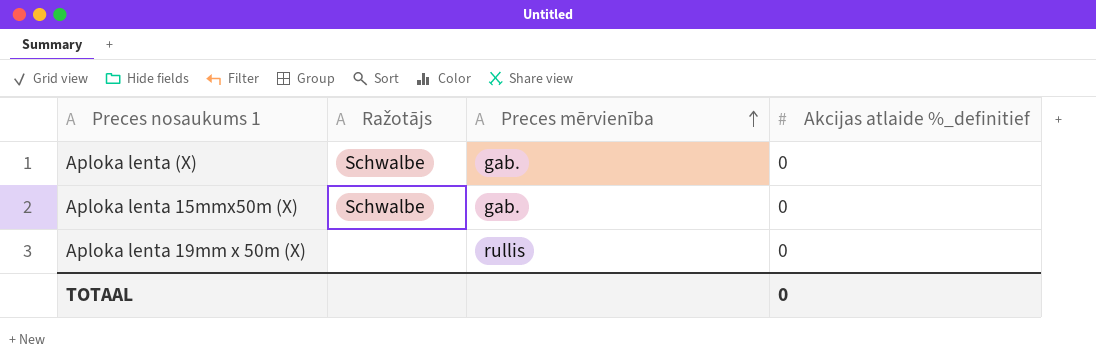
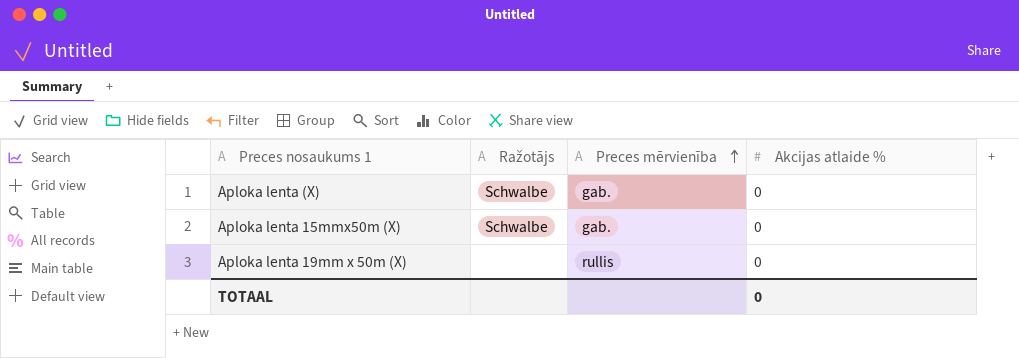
column name: Akcijas atlaide %_definitief -> Akcijas atlaide %

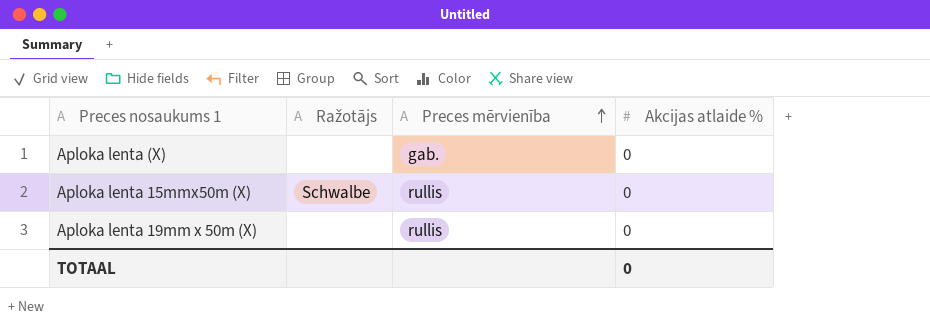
Aploka lenta (X) | Ražotājs: Schwalbe -> none
Aploka lenta 15mmx50m (X) | Preces mērvienība: gab. -> rullis

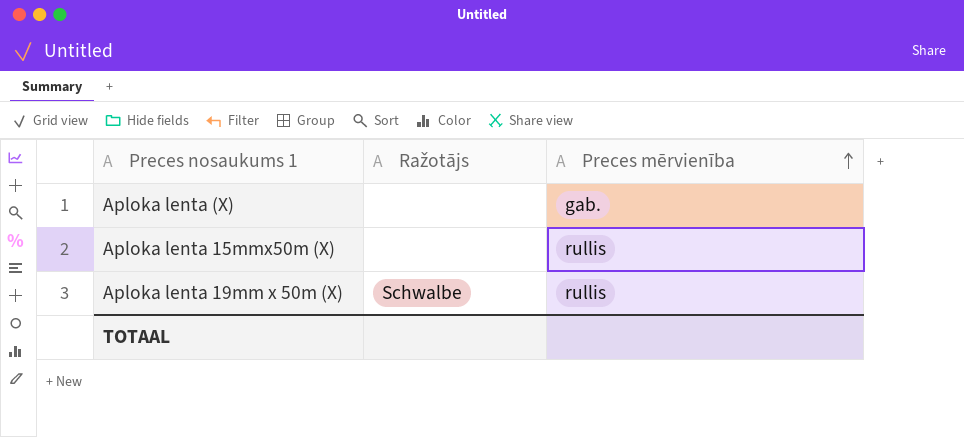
column Akcijas atlaide % | position: 4 -> none
Aploka lenta 15mmx50m (X) | Ražotājs: Schwalbe -> none
Aploka lenta 19mm x 50m (X) | Ražotājs: none -> Schwalbe

